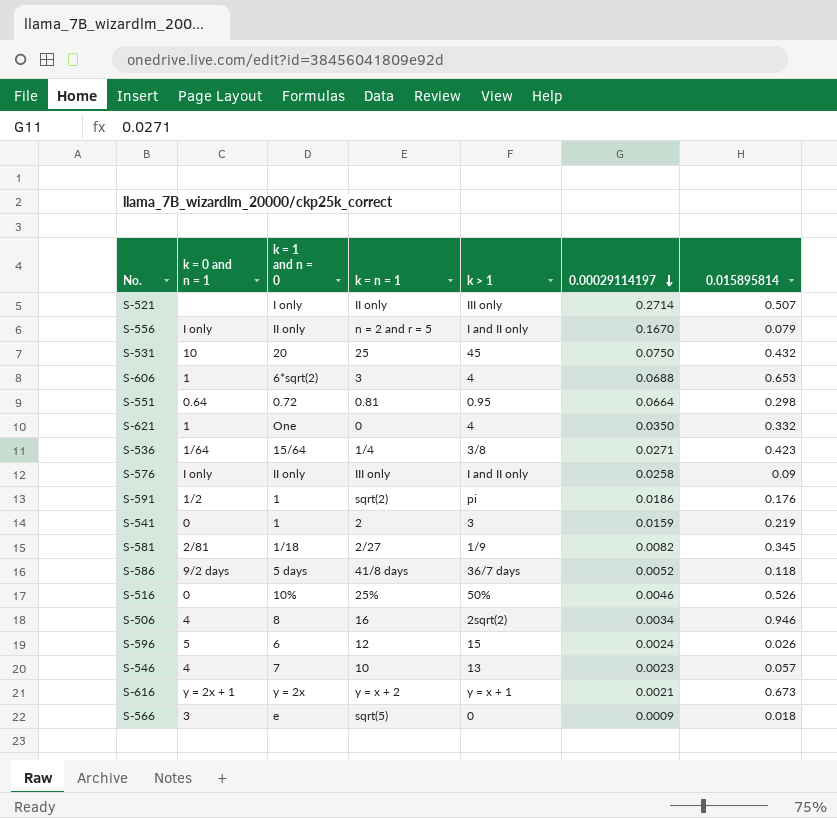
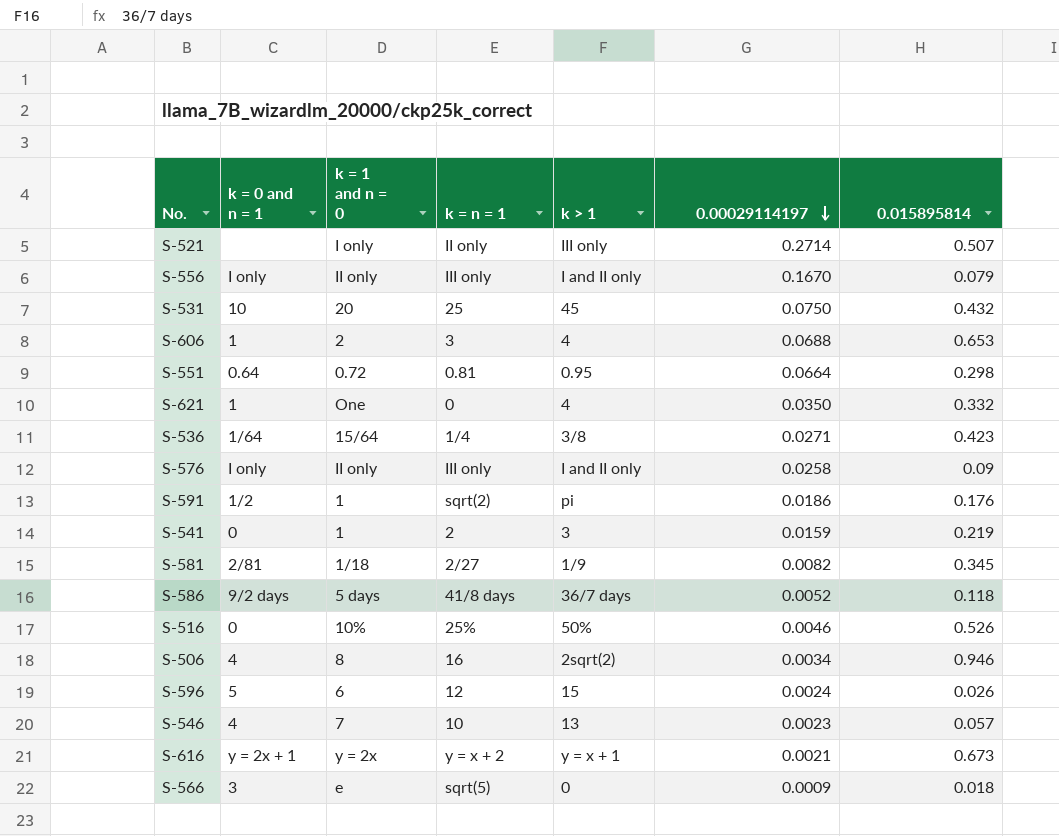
S-556 | k = n = 1: n = 2 and r = 5 -> III only
S-606 | k = 1 and n = 0: 6*sqrt(2) -> 2

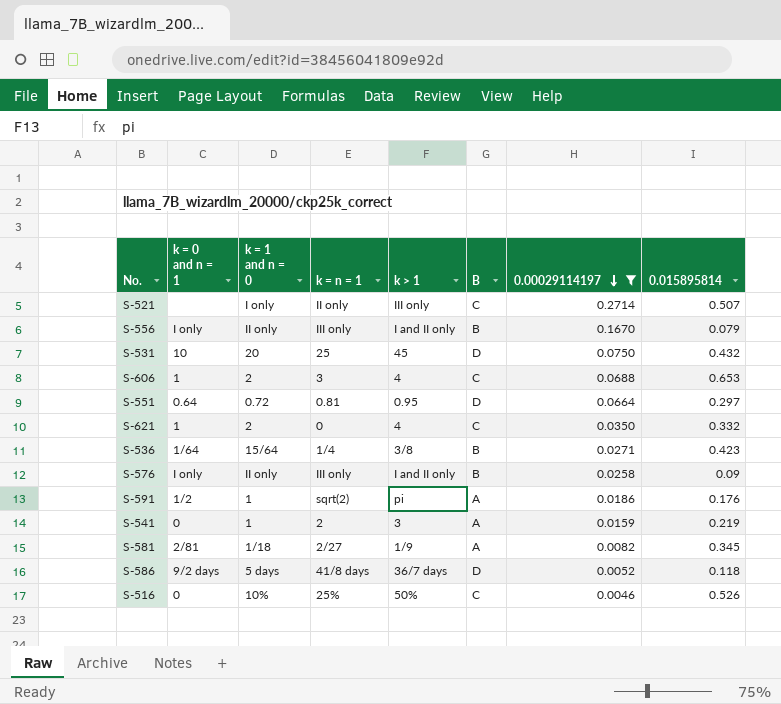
filter: none -> 0.00029114197 >= 0.0046
column B | position: none -> 6
S-551 | 0.015895814: 0.298 -> 0.297
S-621 | k = 1 and n = 0: One -> 2

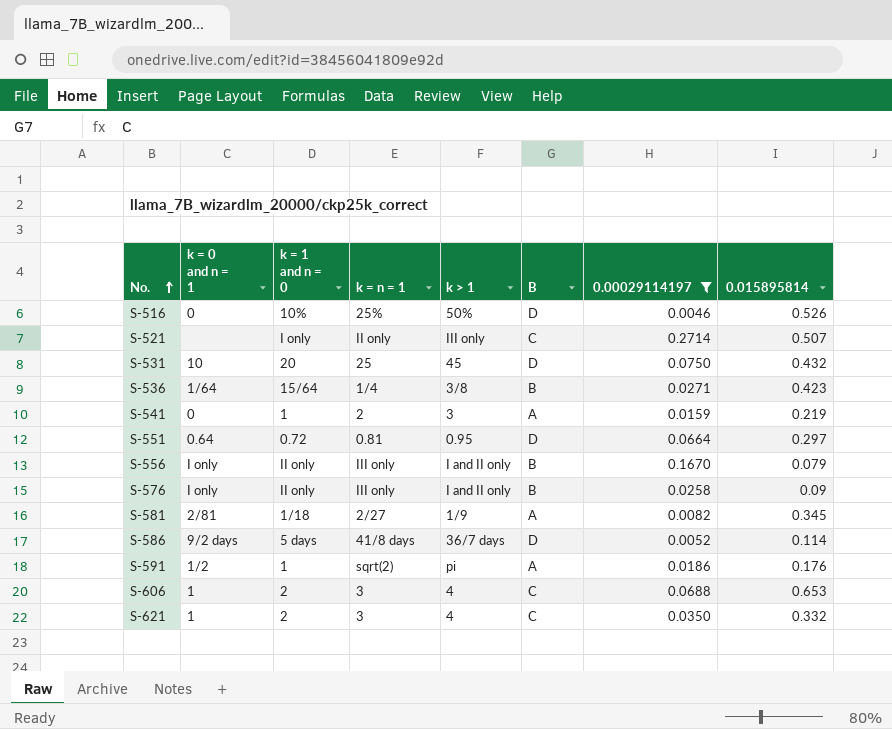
row order: 0.00029114197 descending -> No. ascending
S-516 | B: C -> D
S-586 | 0.015895814: 0.118 -> 0.114
S-621 | k = n = 1: 0 -> 3

